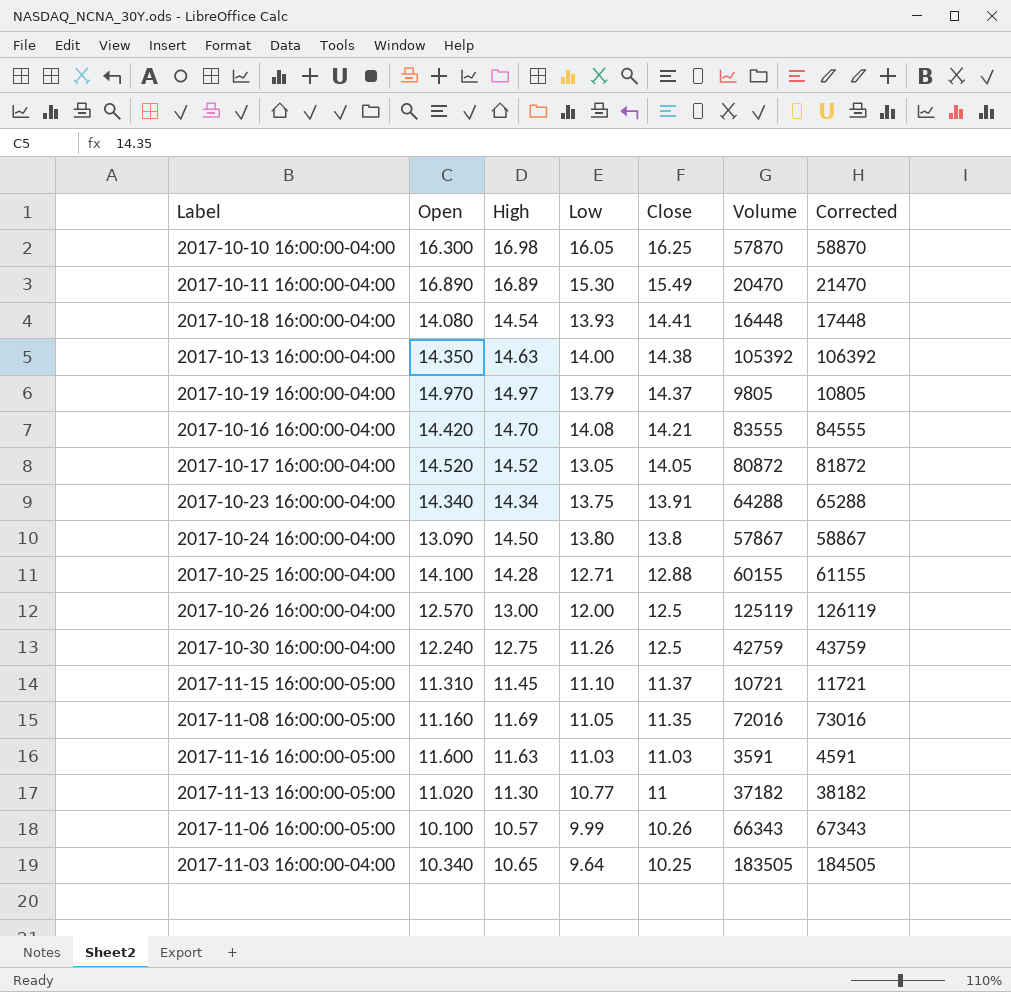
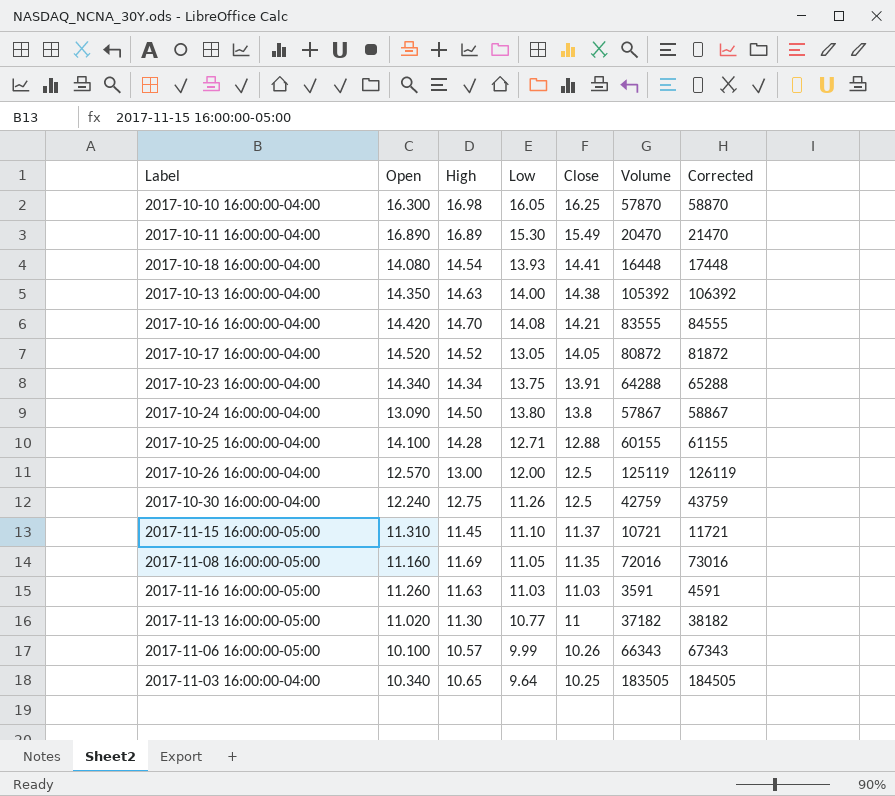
row 2017-10-19 16:00:00-04:00: 14.970 | 14.97 | 13.79 | 14.37 | 9805 | 10805 -> none
2017-11-16 16:00:00-05:00 | Open: 11.600 -> 11.260

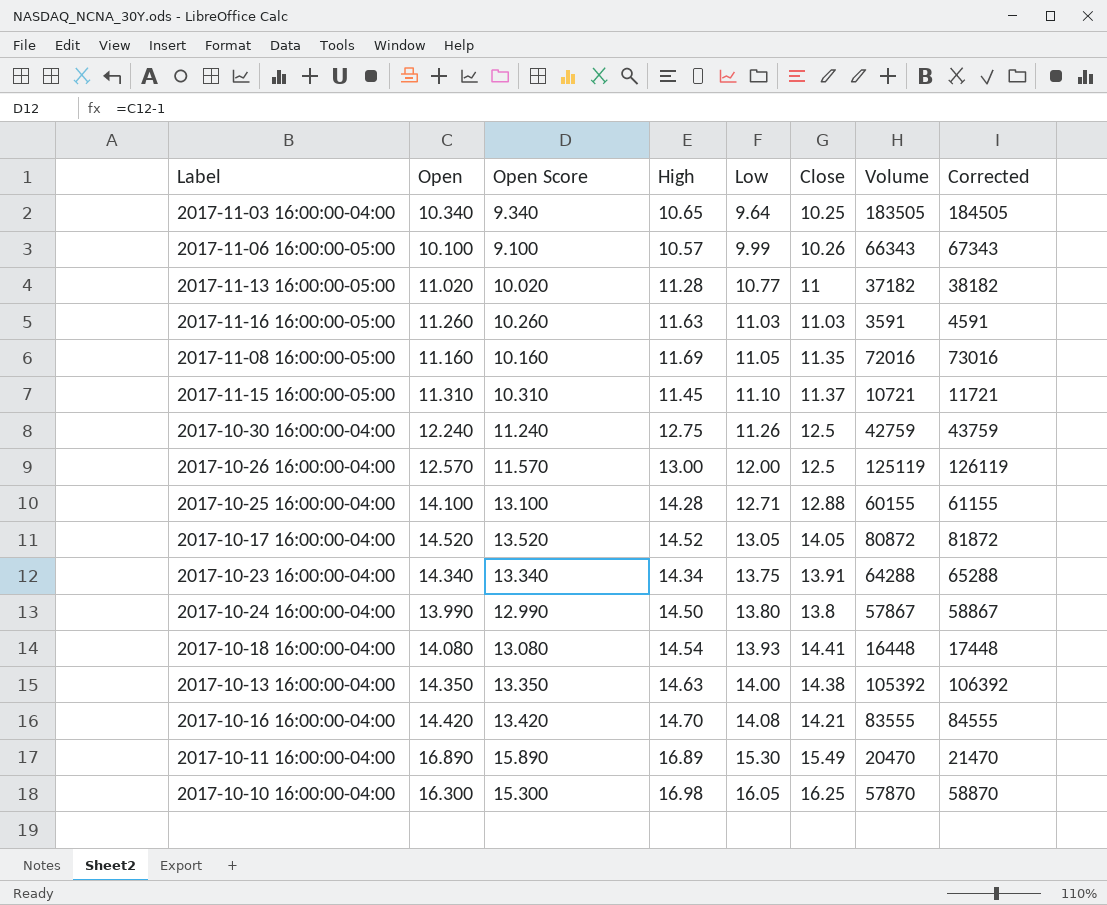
row order: Close descending -> Low ascending
column Open Score | formula: none -> [Open] - 1
2017-11-13 16:00:00-05:00 | High: 11.30 -> 11.28
2017-10-24 16:00:00-04:00 | Open: 13.090 -> 13.990

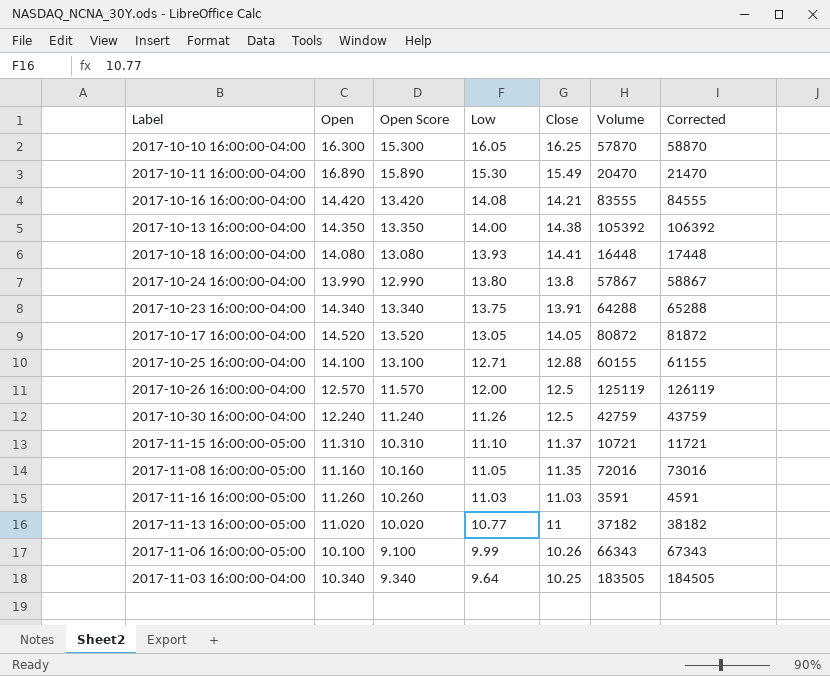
row order: Low ascending -> Low descending
column High | position: 4 -> none

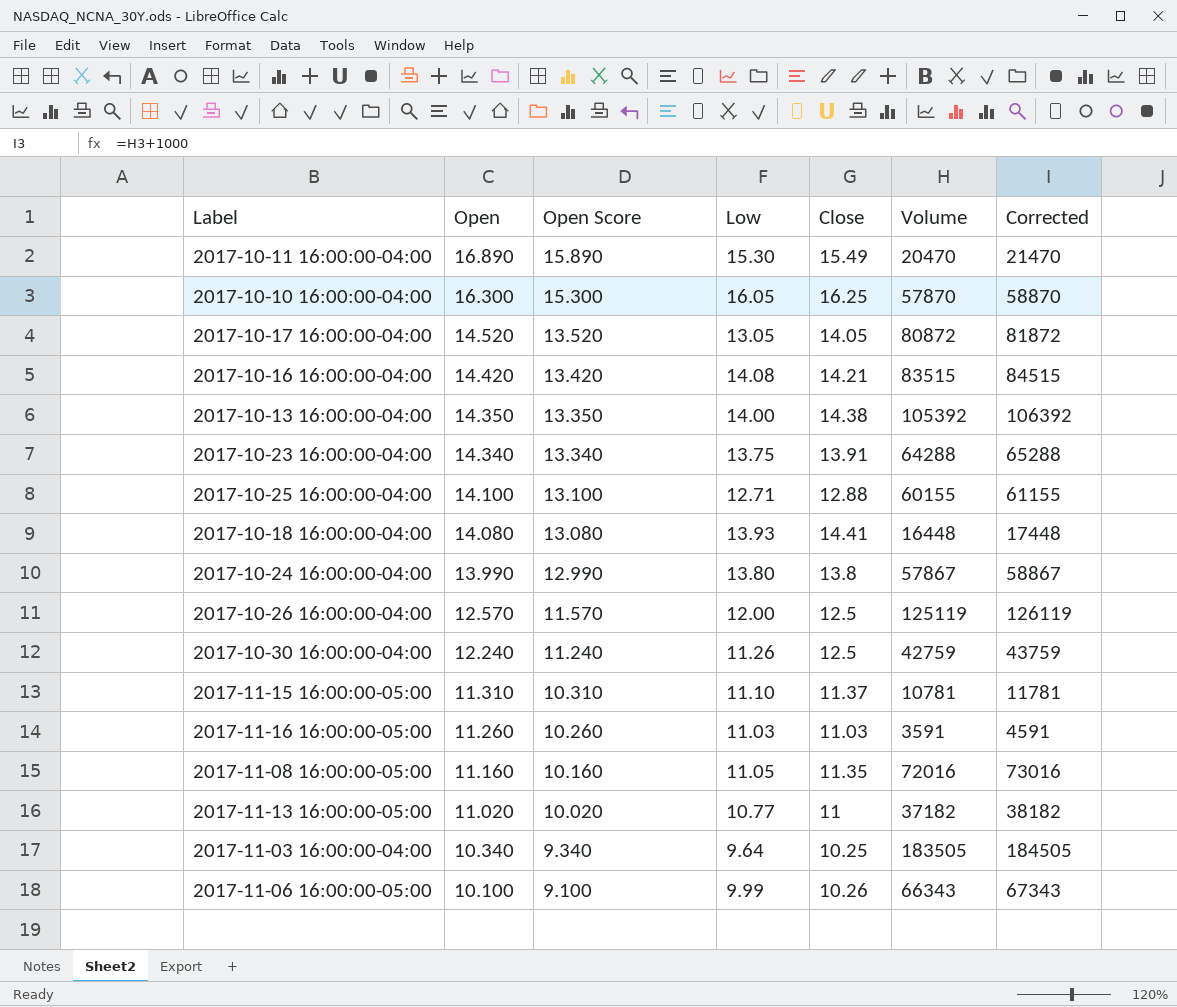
row order: Low descending -> Open descending
2017-10-16 16:00:00-04:00 | Volume: 83555 -> 83515
2017-10-16 16:00:00-04:00 | Corrected: 84555 -> 84515
2017-11-15 16:00:00-05:00 | Volume: 10721 -> 10781
2017-11-15 16:00:00-05:00 | Corrected: 11721 -> 11781

